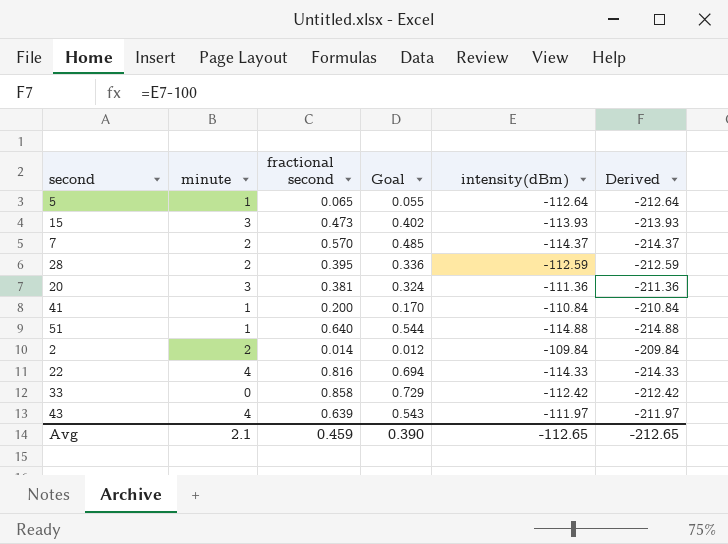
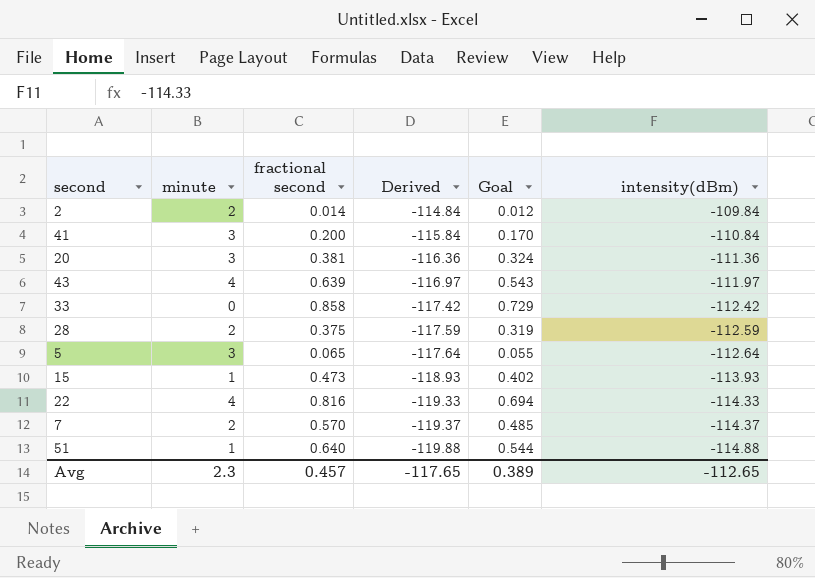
row order: none -> Derived descending
column Derived | formula: [intensity(dBm)] - 100 -> [intensity(dBm)] - 5
column Derived | position: 6 -> 4
41 | minute: 1 -> 3
28 | fractional second: 0.395 -> 0.375
28 | Goal: 0.336 -> 0.319
5 | minute: 1 -> 3
15 | minute: 3 -> 1
Avg | minute: 2.1 -> 2.3
Avg | fractional second: 0.459 -> 0.457
Avg | Derived: -212.65 -> -117.65
Avg | Goal: 0.390 -> 0.389

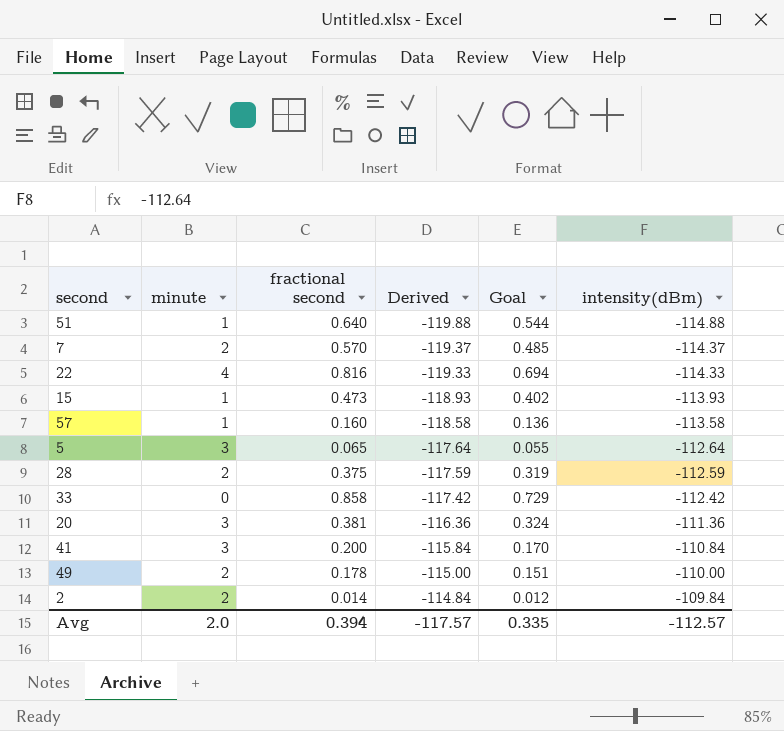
row order: Derived descending -> Derived ascending
row 43: 4 | 0.639 | -116.97 | 0.543 | -111.97 -> none
row 57: none -> 1 | 0.160 | -118.58 | 0.136 | -113.58
row 49: none -> 2 | 0.178 | -115.00 | 0.151 | -110.00
Avg | minute: 2.3 -> 2.0
Avg | fractional second: 0.457 -> 0.394
Avg | Derived: -117.65 -> -117.57
Avg | Goal: 0.389 -> 0.335
Avg | intensity(dBm): -112.65 -> -112.57

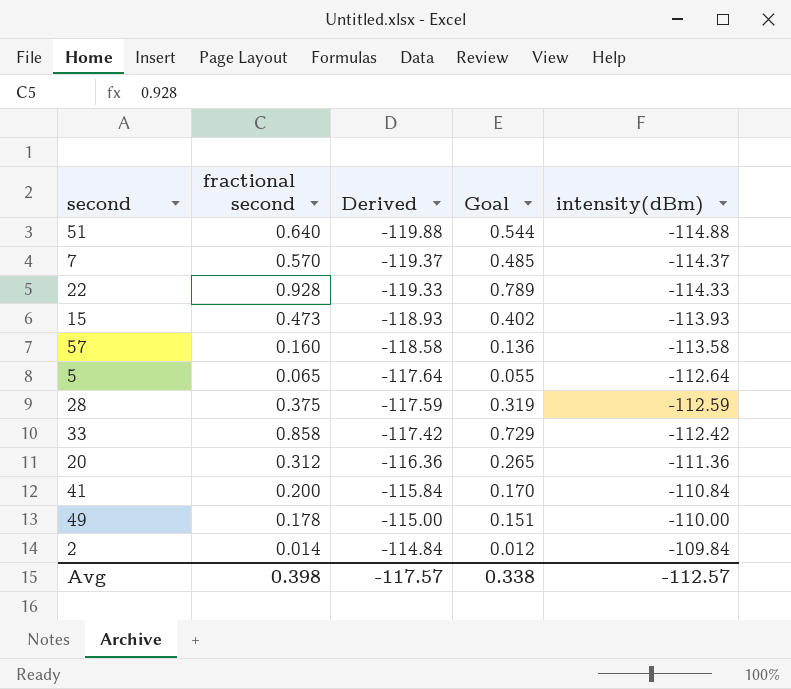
column minute | position: 2 -> none
22 | fractional second: 0.816 -> 0.928
22 | Goal: 0.694 -> 0.789
20 | fractional second: 0.381 -> 0.312
20 | Goal: 0.324 -> 0.265
Avg | fractional second: 0.394 -> 0.398
Avg | Goal: 0.335 -> 0.338

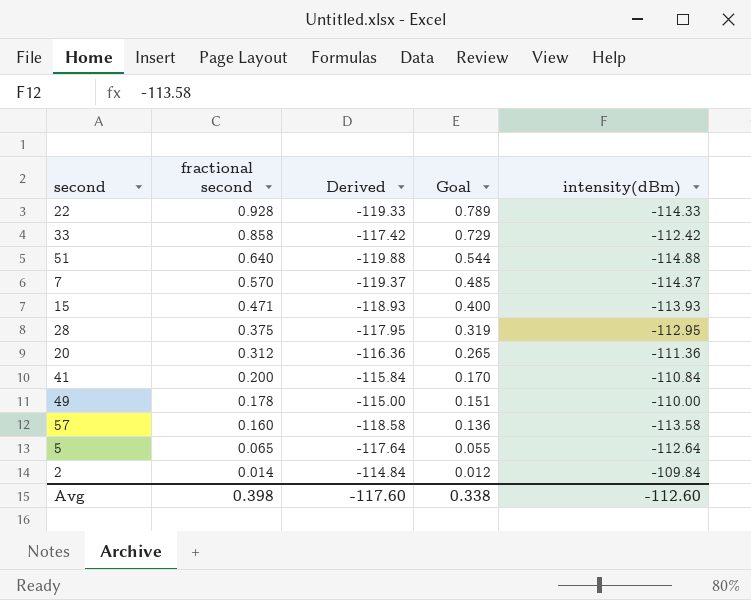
row order: Derived ascending -> fractional second descending
15 | fractional second: 0.473 -> 0.471
15 | Goal: 0.402 -> 0.400
28 | Derived: -117.59 -> -117.95
28 | intensity(dBm): -112.59 -> -112.95
Avg | Derived: -117.57 -> -117.60
Avg | intensity(dBm): -112.57 -> -112.60

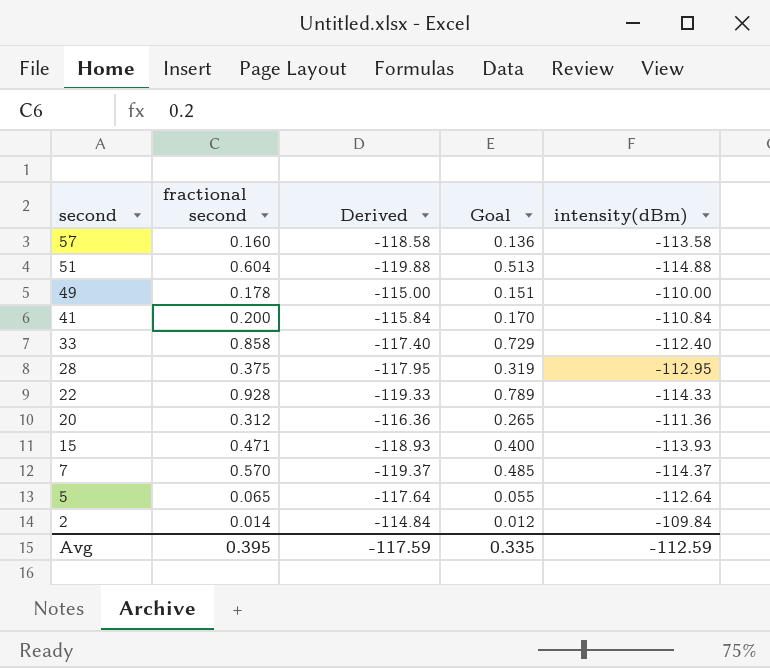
row order: fractional second descending -> second descending
51 | fractional second: 0.640 -> 0.604
51 | Goal: 0.544 -> 0.513
33 | Derived: -117.42 -> -117.40
33 | intensity(dBm): -112.42 -> -112.40
Avg | fractional second: 0.398 -> 0.395
Avg | Derived: -117.60 -> -117.59
Avg | Goal: 0.338 -> 0.335
Avg | intensity(dBm): -112.60 -> -112.59

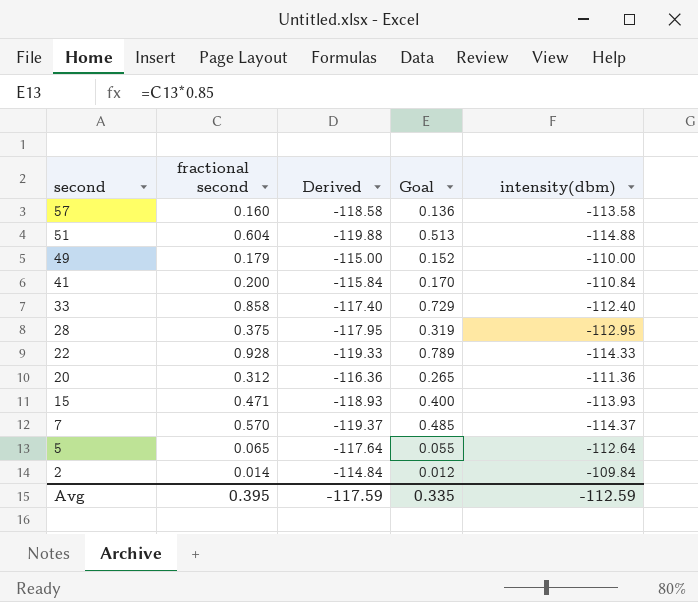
column name: intensity(dBm) -> intensity(dbm)
49 | fractional second: 0.178 -> 0.179
49 | Goal: 0.151 -> 0.152

